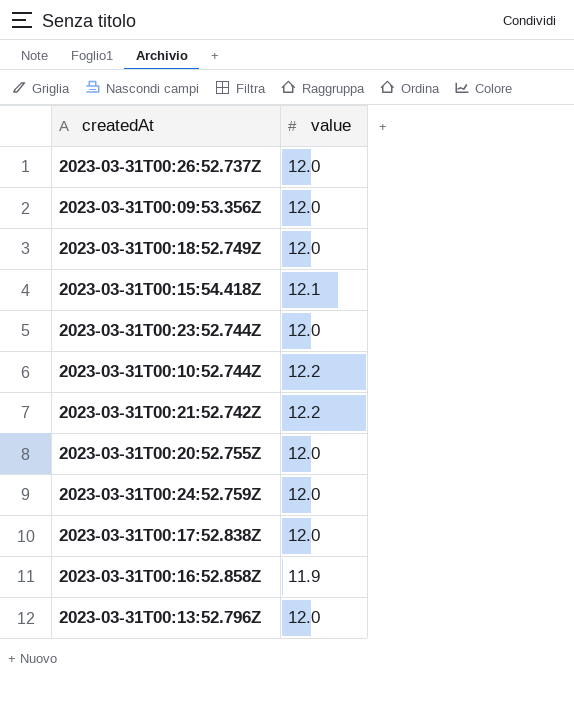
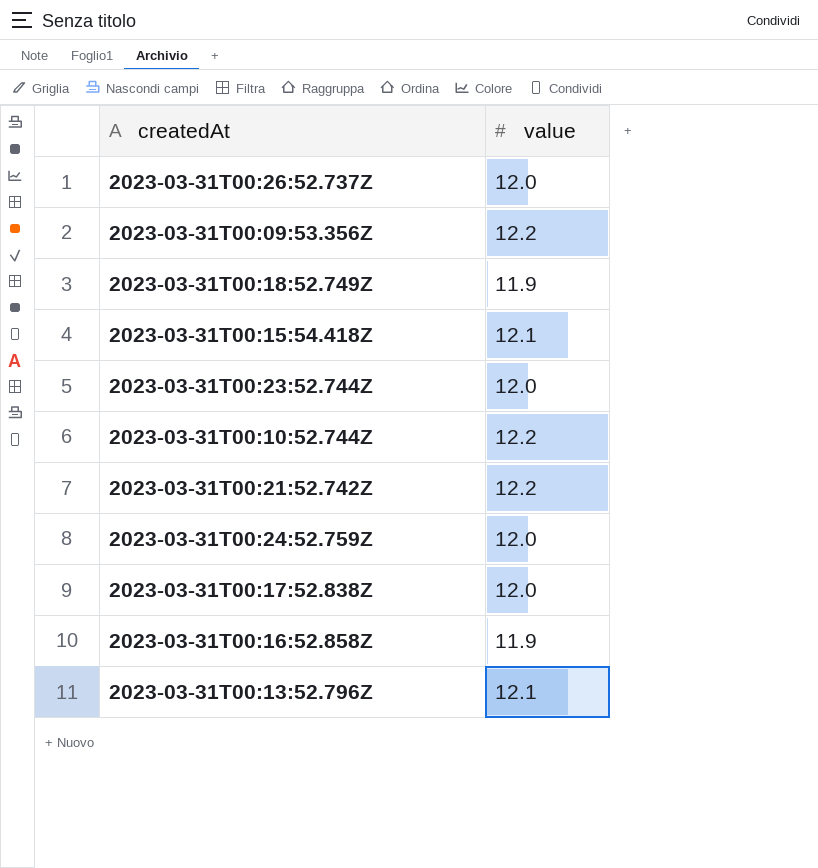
row 2023-03-31T00:20:52.755Z: 12.0 -> none
2023-03-31T00:09:53.356Z | value: 12.0 -> 12.2
2023-03-31T00:18:52.749Z | value: 12.0 -> 11.9
2023-03-31T00:13:52.796Z | value: 12.0 -> 12.1

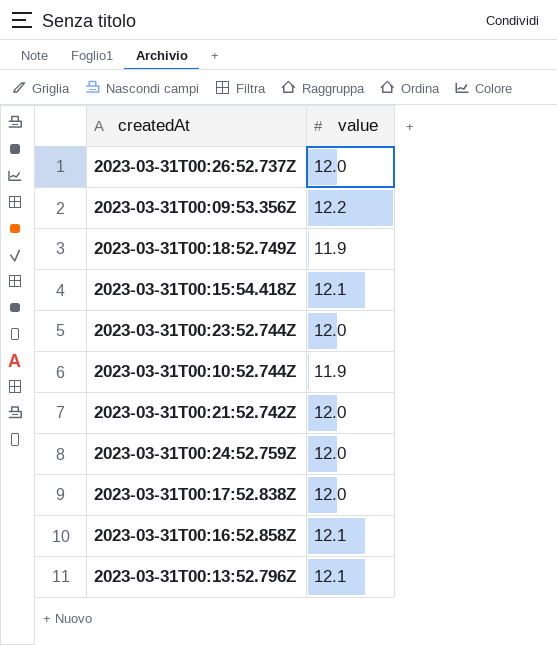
2023-03-31T00:10:52.744Z | value: 12.2 -> 11.9
2023-03-31T00:21:52.742Z | value: 12.2 -> 12.0
2023-03-31T00:16:52.858Z | value: 11.9 -> 12.1

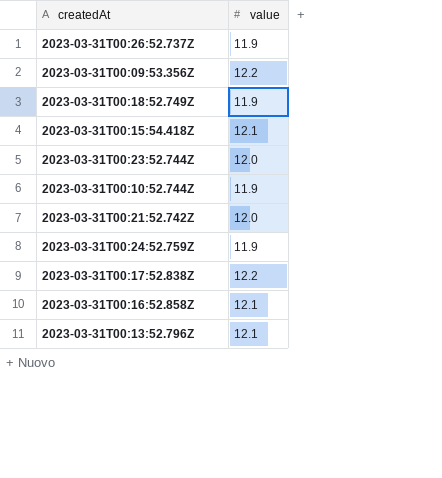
2023-03-31T00:26:52.737Z | value: 12.0 -> 11.9
2023-03-31T00:24:52.759Z | value: 12.0 -> 11.9
2023-03-31T00:17:52.838Z | value: 12.0 -> 12.2

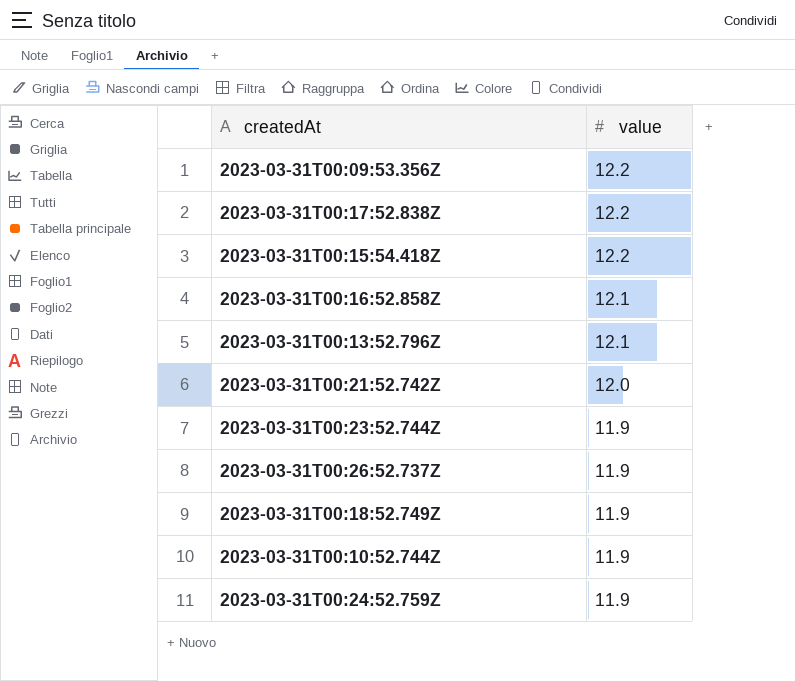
row order: none -> value descending
2023-03-31T00:15:54.418Z | value: 12.1 -> 12.2
2023-03-31T00:23:52.744Z | value: 12.0 -> 11.9

